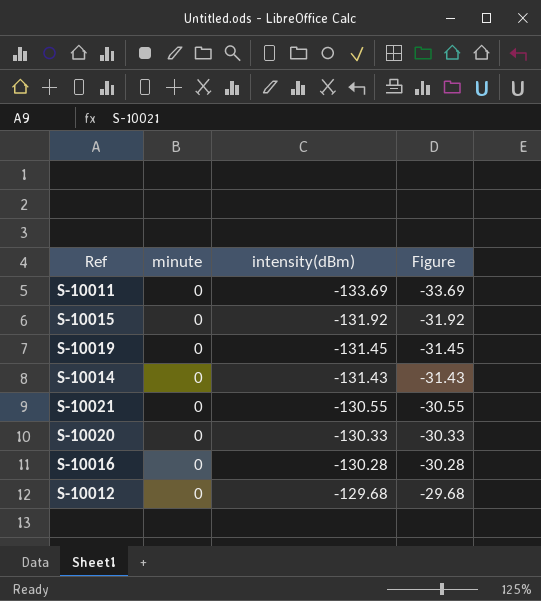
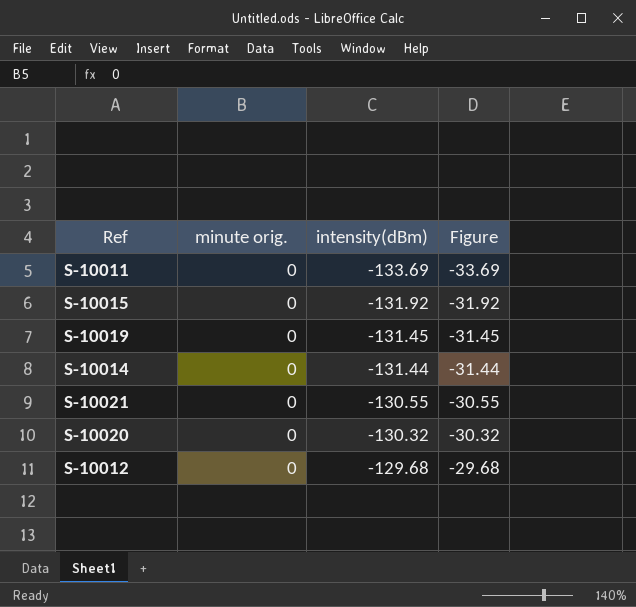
column name: minute -> minute orig.
row S-10016: 0 | -130.28 | -30.28 -> none
S-10014 | intensity(dBm): -131.43 -> -131.44
S-10014 | Figure: -31.43 -> -31.44
S-10020 | intensity(dBm): -130.33 -> -130.32
S-10020 | Figure: -30.33 -> -30.32

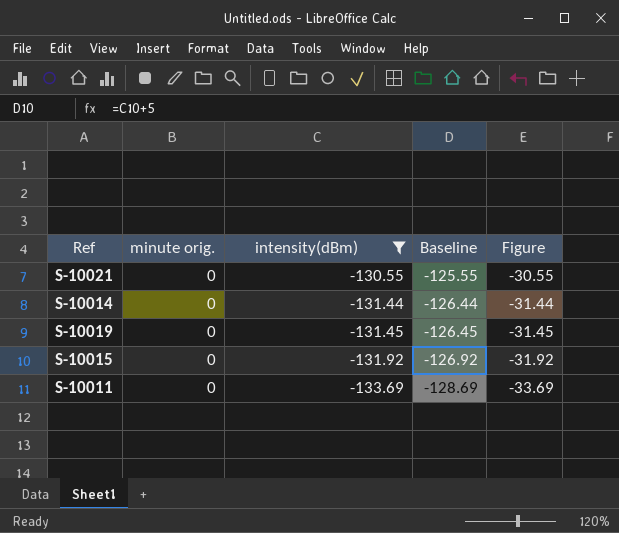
filter: none -> intensity(dBm) <= -130.55
row order: intensity(dBm) ascending -> intensity(dBm) descending
column Baseline | formula: none -> [intensity(dBm)] + 5

